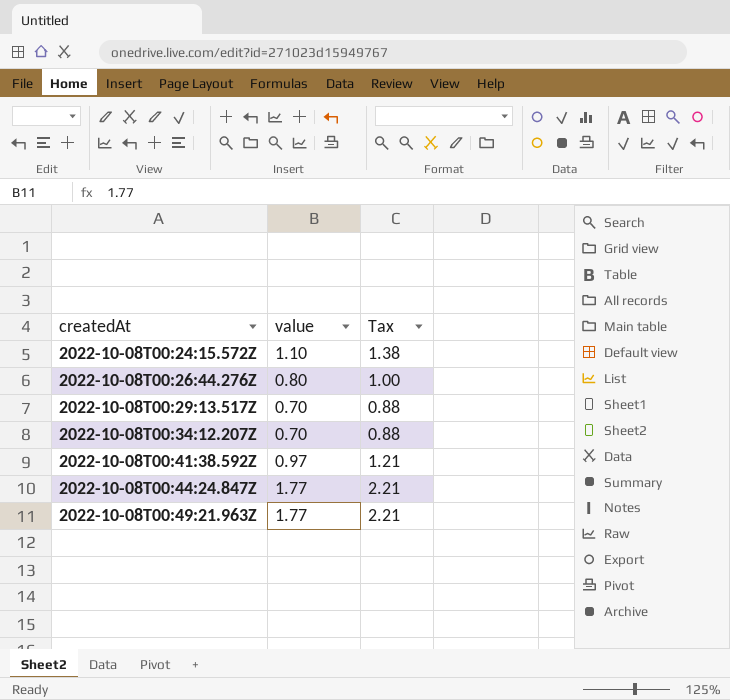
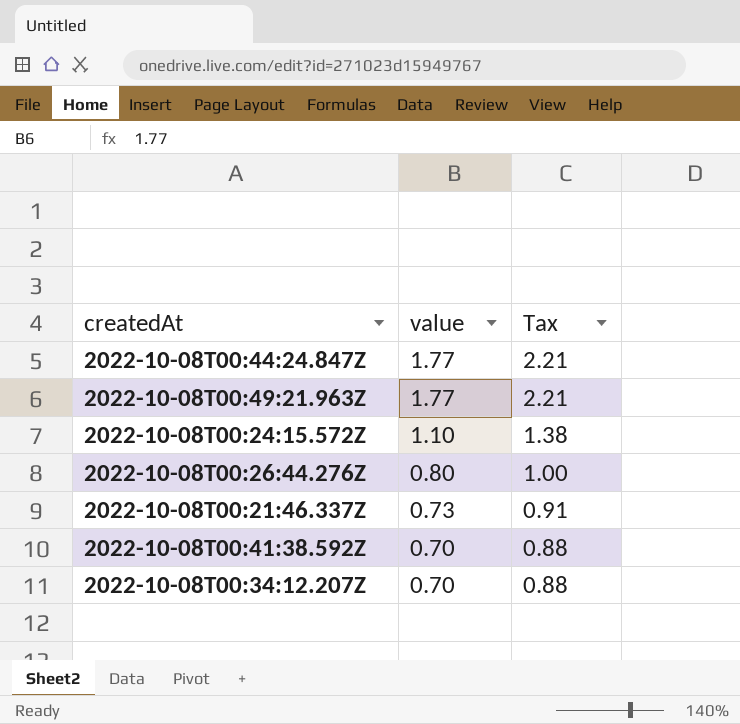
row order: createdAt ascending -> value descending
row 2022-10-08T00:29:13.517Z: 0.70 | 0.88 -> none
row 2022-10-08T00:21:46.337Z: none -> 0.73 | 0.91
2022-10-08T00:41:38.592Z | value: 0.97 -> 0.70
2022-10-08T00:41:38.592Z | Tax: 1.21 -> 0.88

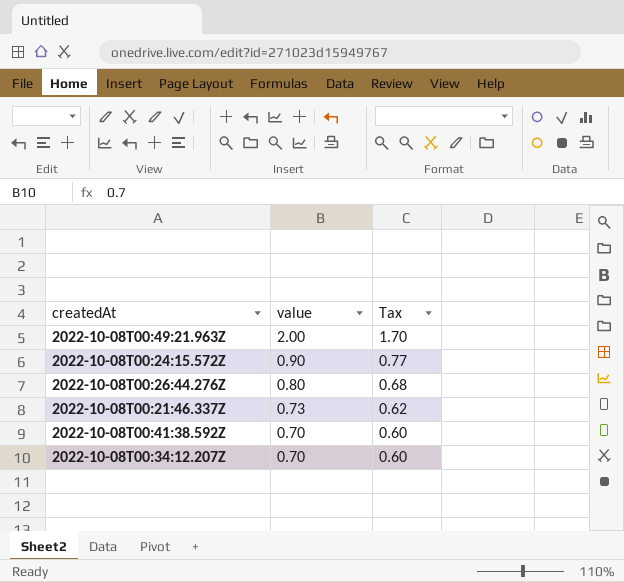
column Tax | formula: [value] * 1.25 -> [value] * 0.85
row 2022-10-08T00:44:24.847Z: 1.77 | 2.21 -> none
2022-10-08T00:49:21.963Z | value: 1.77 -> 2.00
2022-10-08T00:24:15.572Z | value: 1.10 -> 0.90

